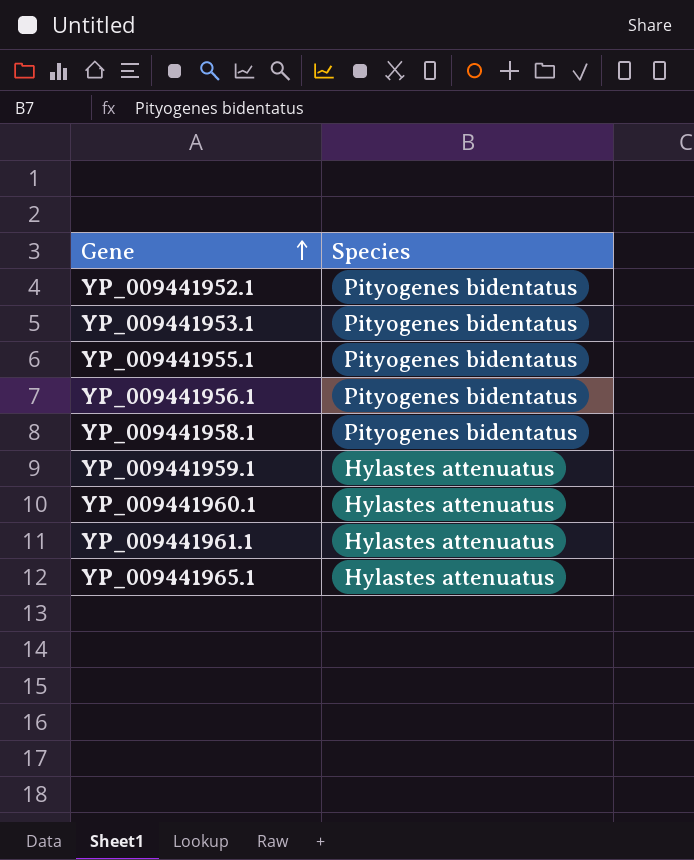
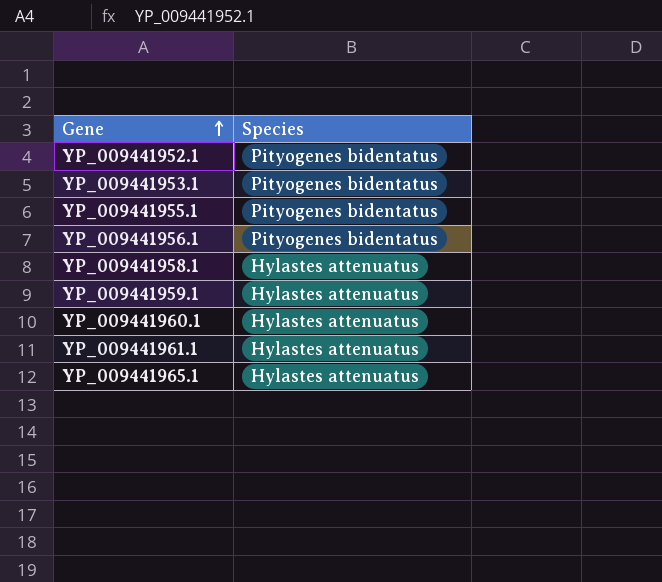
YP_009441958.1 | Species: Pityogenes bidentatus -> Hylastes attenuatus

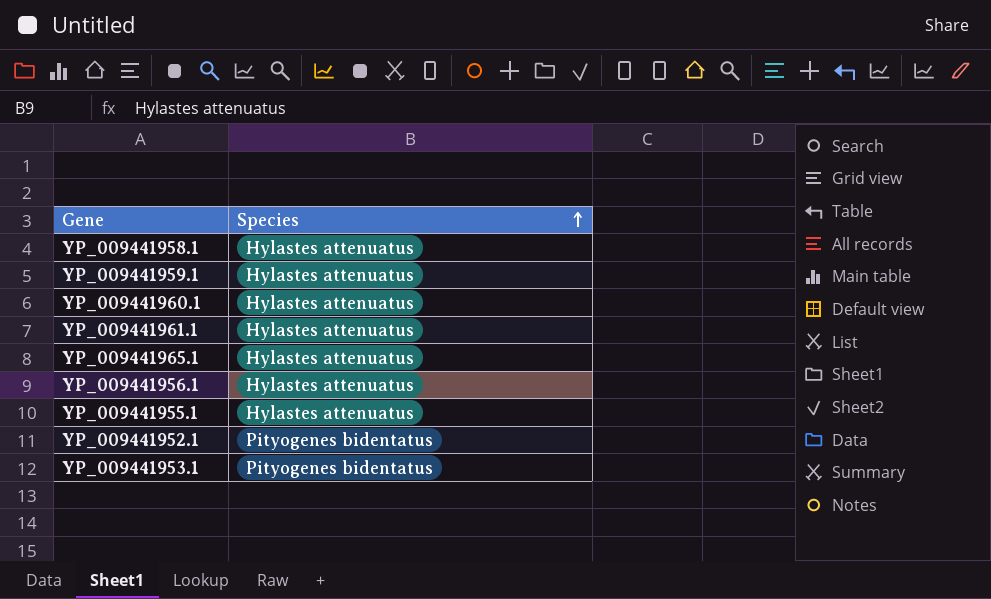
row order: Gene ascending -> Species ascending
YP_009441956.1 | Species: Pityogenes bidentatus -> Hylastes attenuatus
YP_009441955.1 | Species: Pityogenes bidentatus -> Hylastes attenuatus

